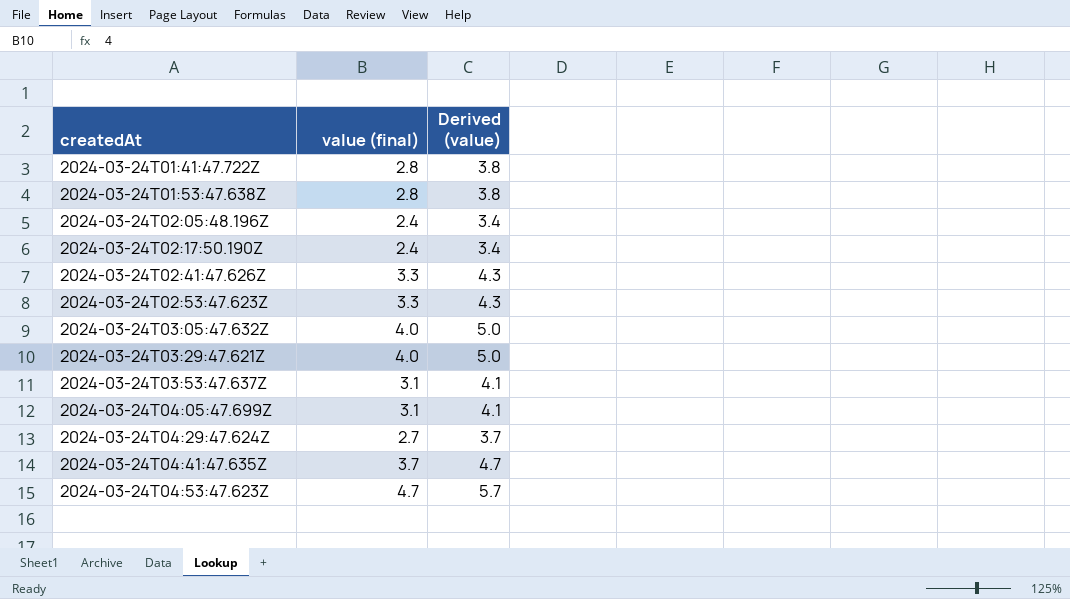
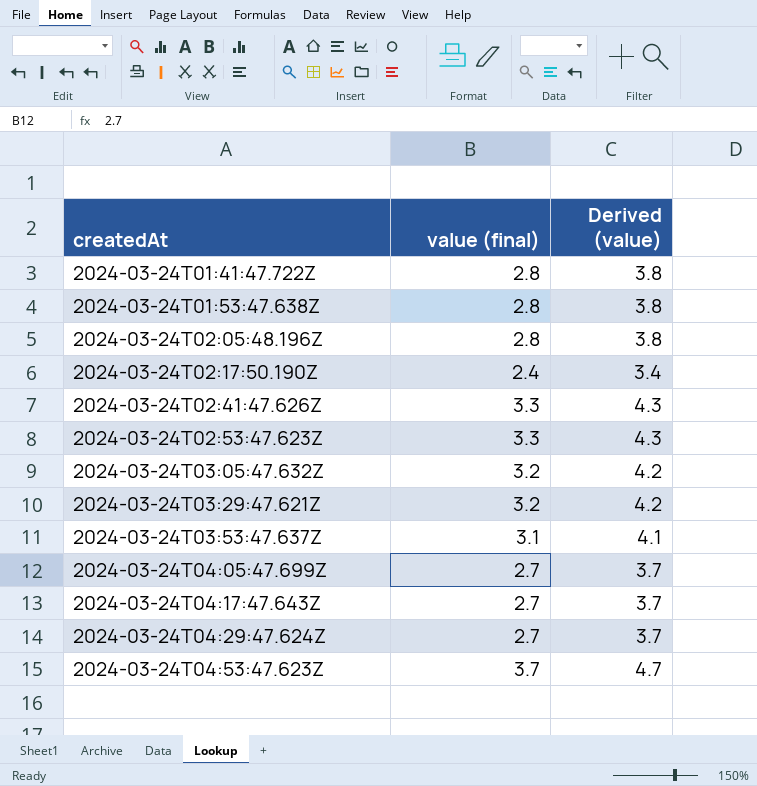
row 2024-03-24T04:41:47.635Z: 3.7 | 4.7 -> none
2024-03-24T02:05:48.196Z | value (final): 2.4 -> 2.8
2024-03-24T02:05:48.196Z | Derived (value): 3.4 -> 3.8
2024-03-24T03:05:47.632Z | value (final): 4.0 -> 3.2
2024-03-24T03:05:47.632Z | Derived (value): 5.0 -> 4.2
2024-03-24T03:29:47.621Z | value (final): 4.0 -> 3.2
2024-03-24T03:29:47.621Z | Derived (value): 5.0 -> 4.2
2024-03-24T04:05:47.699Z | value (final): 3.1 -> 2.7
2024-03-24T04:05:47.699Z | Derived (value): 4.1 -> 3.7
row 2024-03-24T04:17:47.643Z: none -> 2.7 | 3.7
2024-03-24T04:53:47.623Z | value (final): 4.7 -> 3.7
2024-03-24T04:53:47.623Z | Derived (value): 5.7 -> 4.7

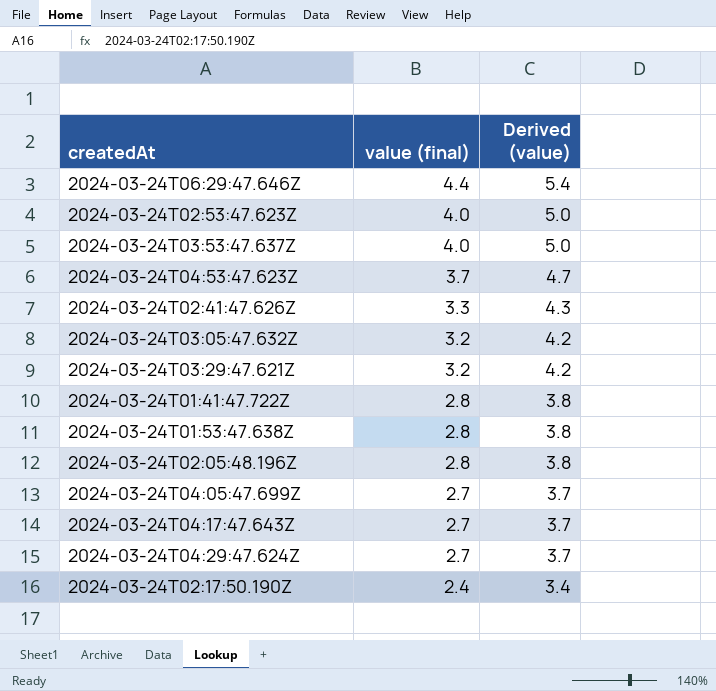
row order: createdAt ascending -> value (final) descending
row 2024-03-24T06:29:47.646Z: none -> 4.4 | 5.4
2024-03-24T02:53:47.623Z | value (final): 3.3 -> 4.0
2024-03-24T02:53:47.623Z | Derived (value): 4.3 -> 5.0
2024-03-24T03:53:47.637Z | value (final): 3.1 -> 4.0
2024-03-24T03:53:47.637Z | Derived (value): 4.1 -> 5.0

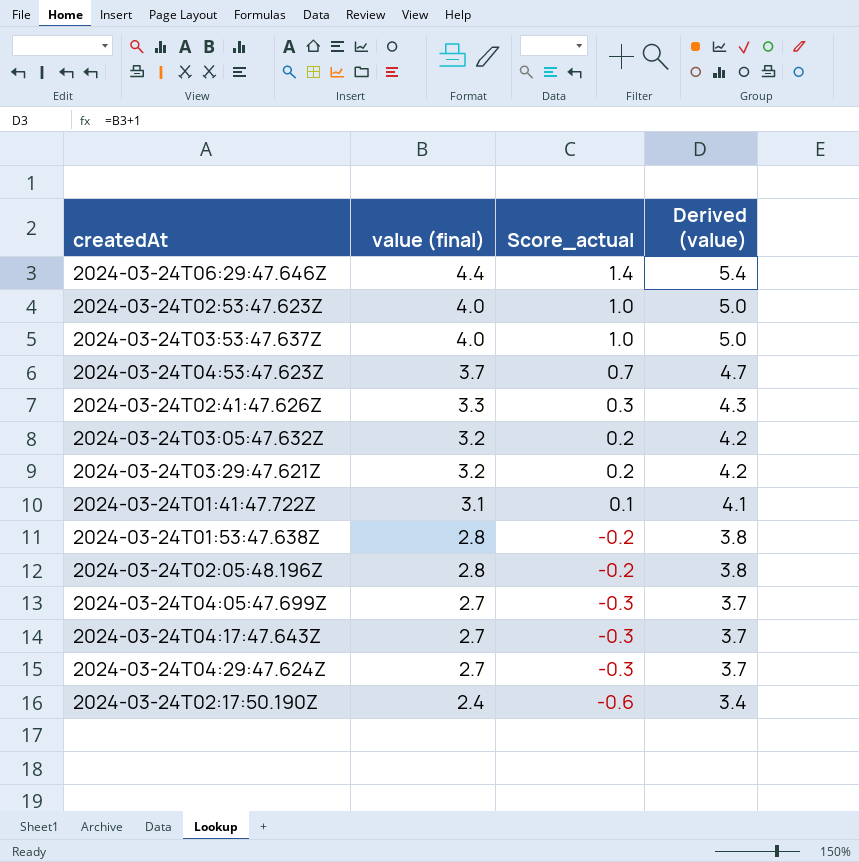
column Score_actual | formula: none -> [value (final)] - 3
2024-03-24T01:41:47.722Z | value (final): 2.8 -> 3.1
2024-03-24T01:41:47.722Z | Derived (value): 3.8 -> 4.1

